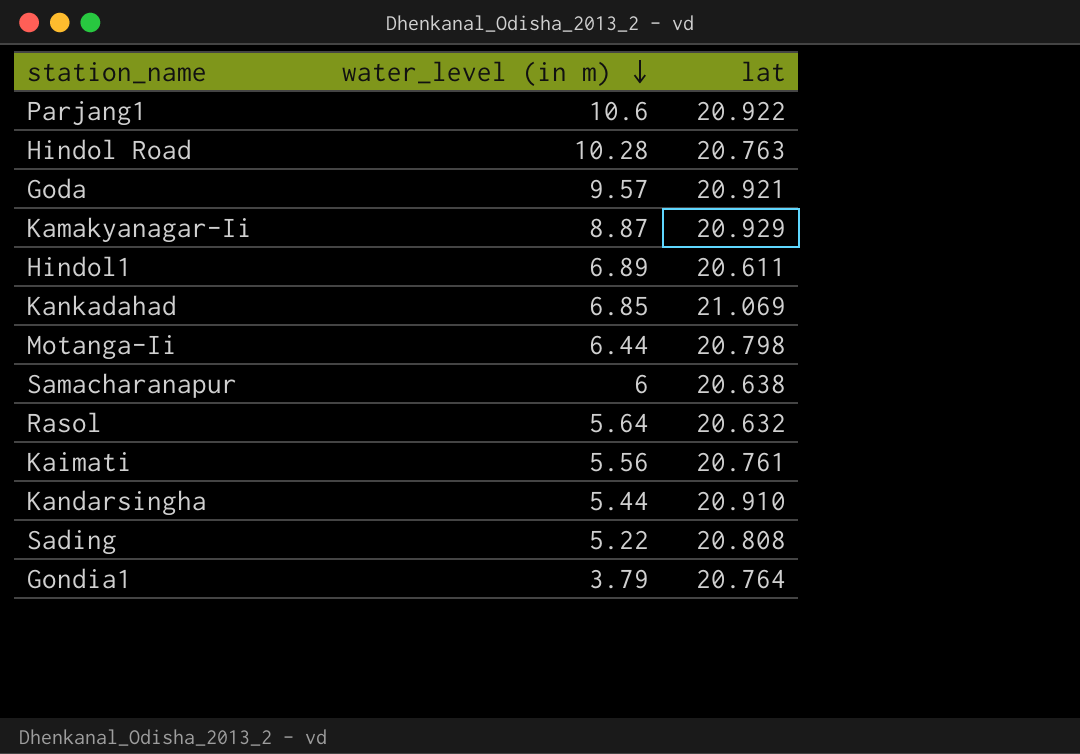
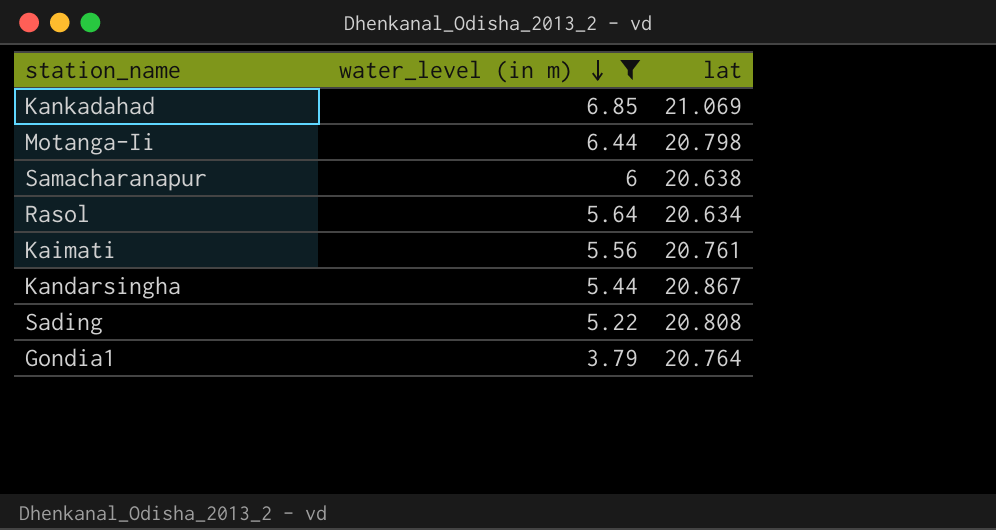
filter: none -> water_level (in m) <= 6.85
Rasol | lat: 20.632 -> 20.634
Kandarsingha | lat: 20.910 -> 20.867

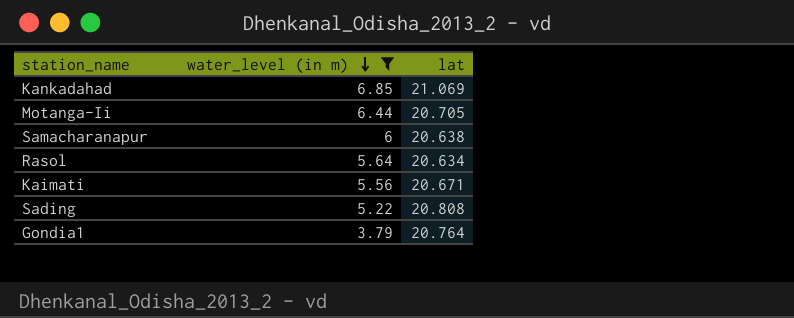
row Kandarsingha: 5.44 | 20.867 -> none
Motanga-Ii | lat: 20.798 -> 20.705
Kaimati | lat: 20.761 -> 20.671

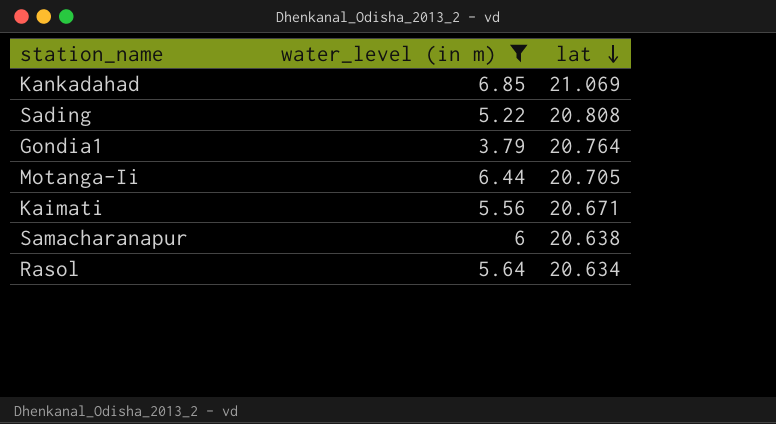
row order: water_level (in m) descending -> lat descending

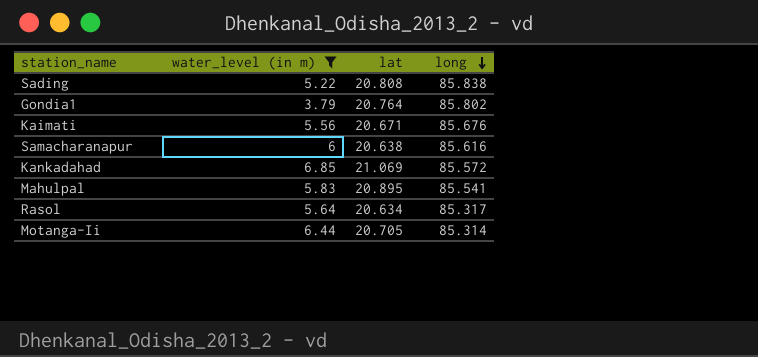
row order: lat descending -> long descending
column long | position: none -> 4
row Mahulpal: none -> 5.83 | 20.895 | 85.541

